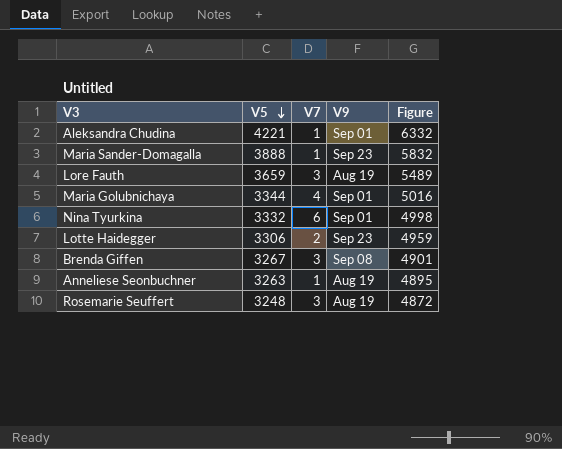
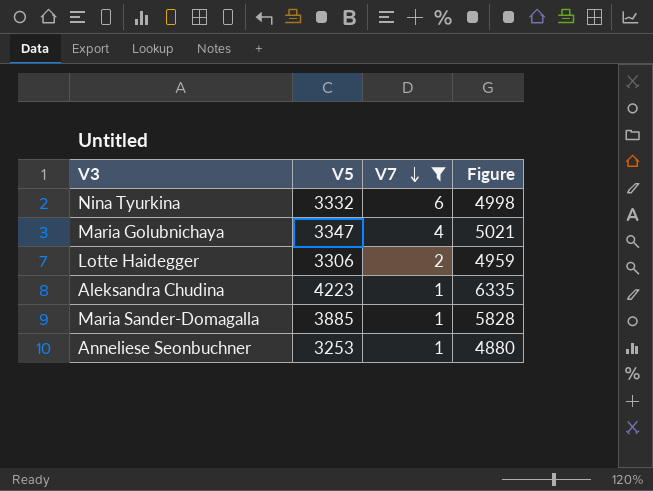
filter: none -> V7 != 3
row order: V5 descending -> V7 descending
column V9 | position: 4 -> none
Maria Golubnichaya | V5: 3344 -> 3347
Maria Golubnichaya | Figure: 5016 -> 5021
Aleksandra Chudina | V5: 4221 -> 4223
Aleksandra Chudina | Figure: 6332 -> 6335
Maria Sander-Domagalla | V5: 3888 -> 3885
Maria Sander-Domagalla | Figure: 5832 -> 5828
Anneliese Seonbuchner | V5: 3263 -> 3253
Anneliese Seonbuchner | Figure: 4895 -> 4880

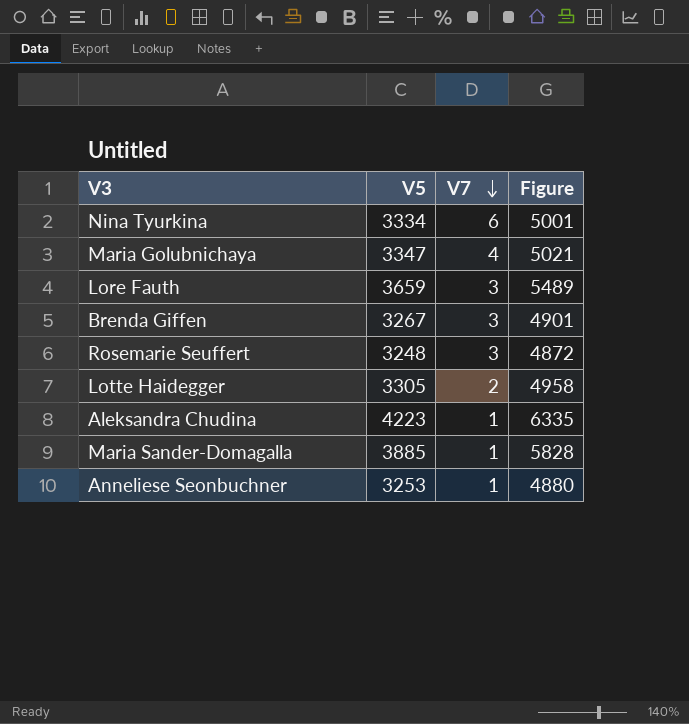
filter: V7 != 3 -> none
Nina Tyurkina | V5: 3332 -> 3334
Nina Tyurkina | Figure: 4998 -> 5001
Lotte Haidegger | V5: 3306 -> 3305
Lotte Haidegger | Figure: 4959 -> 4958

